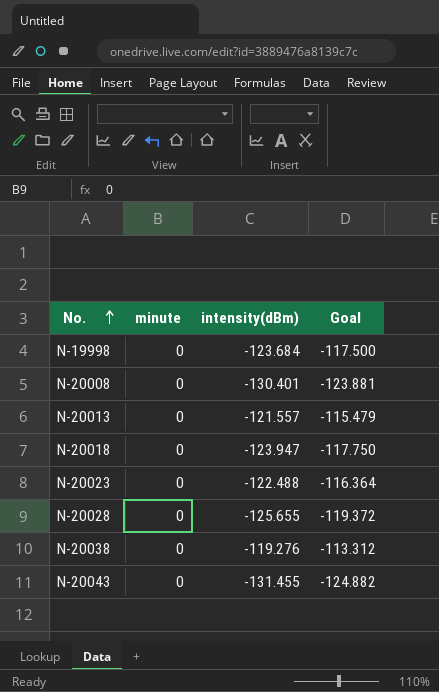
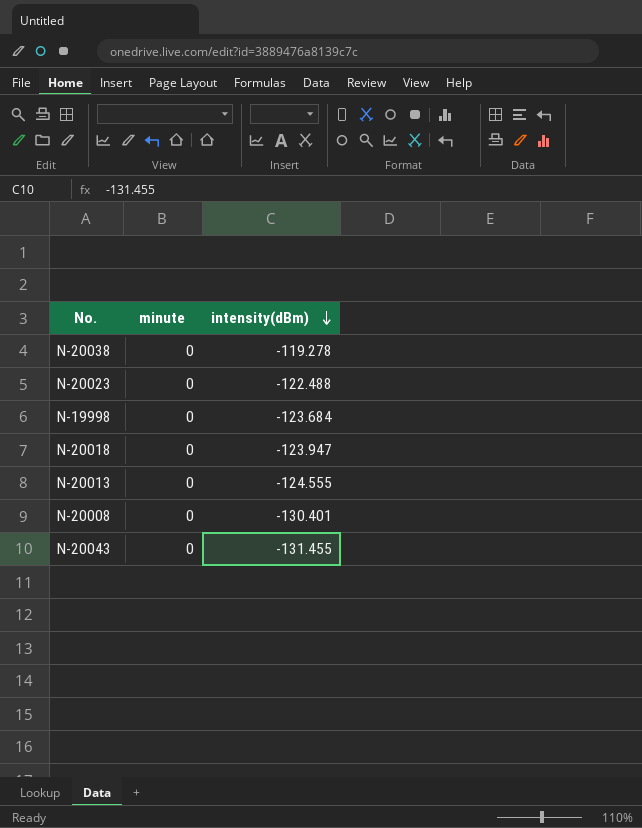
row order: No. ascending -> intensity(dBm) descending
column Goal | formula: [intensity(dBm)] * 0.95 -> none
row N-20028: 0 | -125.655 | -119.372 -> none
N-20038 | intensity(dBm): -119.276 -> -119.278
N-20013 | intensity(dBm): -121.557 -> -124.555

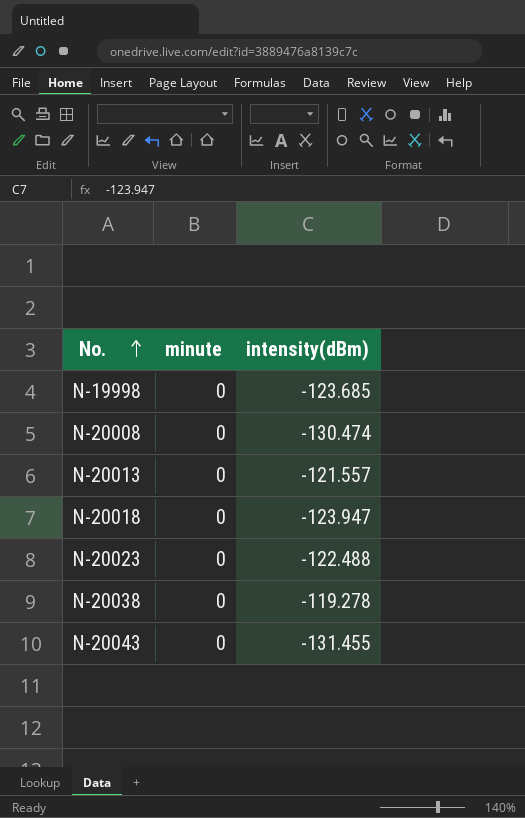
row order: intensity(dBm) descending -> No. ascending
N-19998 | intensity(dBm): -123.684 -> -123.685
N-20008 | intensity(dBm): -130.401 -> -130.474
N-20013 | intensity(dBm): -124.555 -> -121.557

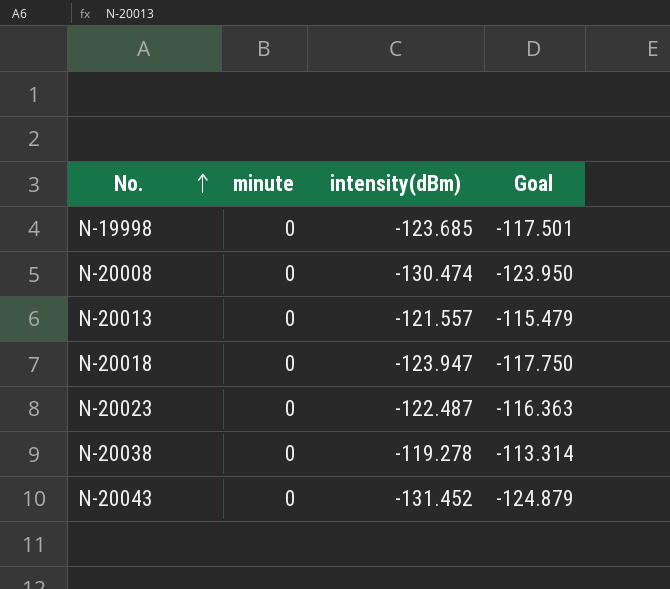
column Goal | formula: none -> [intensity(dBm)] * 0.95
N-20023 | intensity(dBm): -122.488 -> -122.487
N-20043 | intensity(dBm): -131.455 -> -131.452

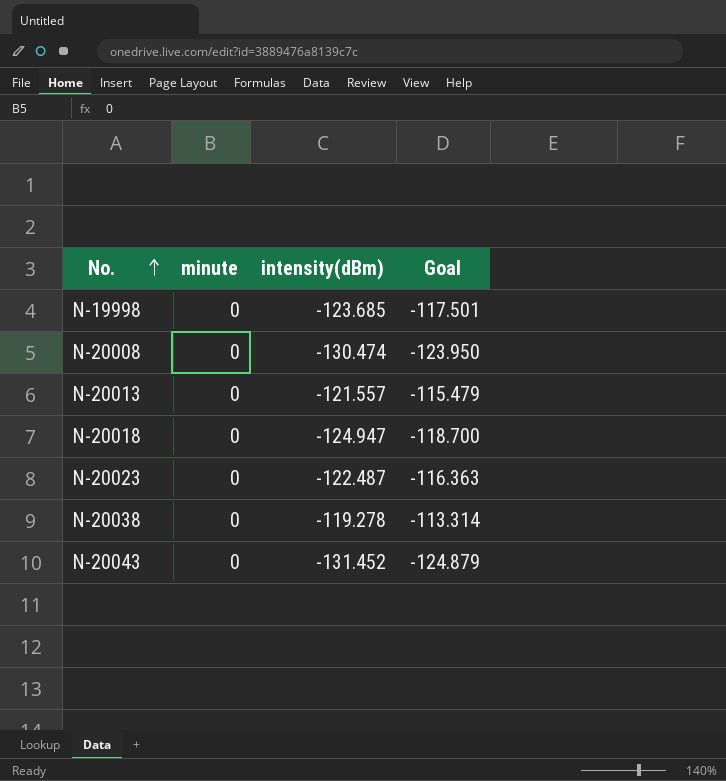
N-20018 | intensity(dBm): -123.947 -> -124.947
N-20018 | Goal: -117.750 -> -118.700

